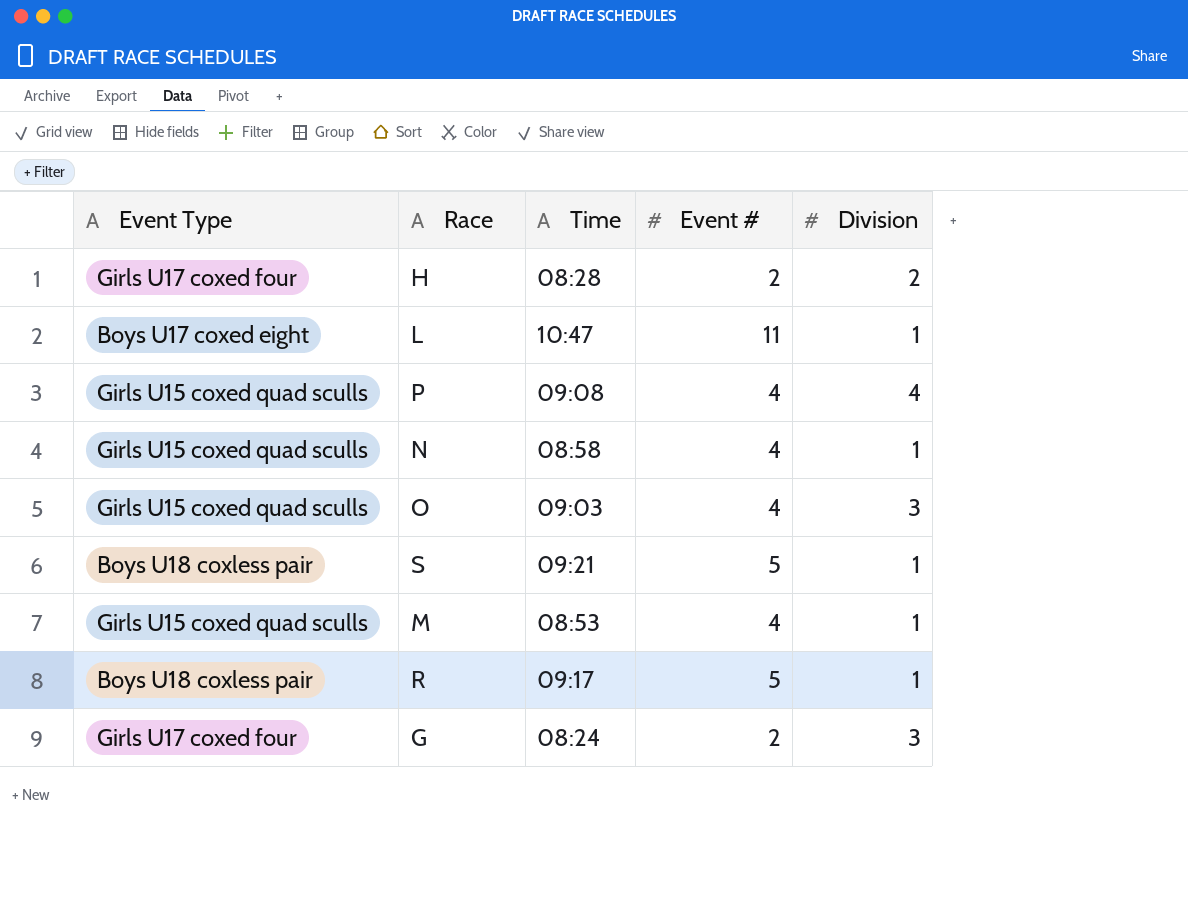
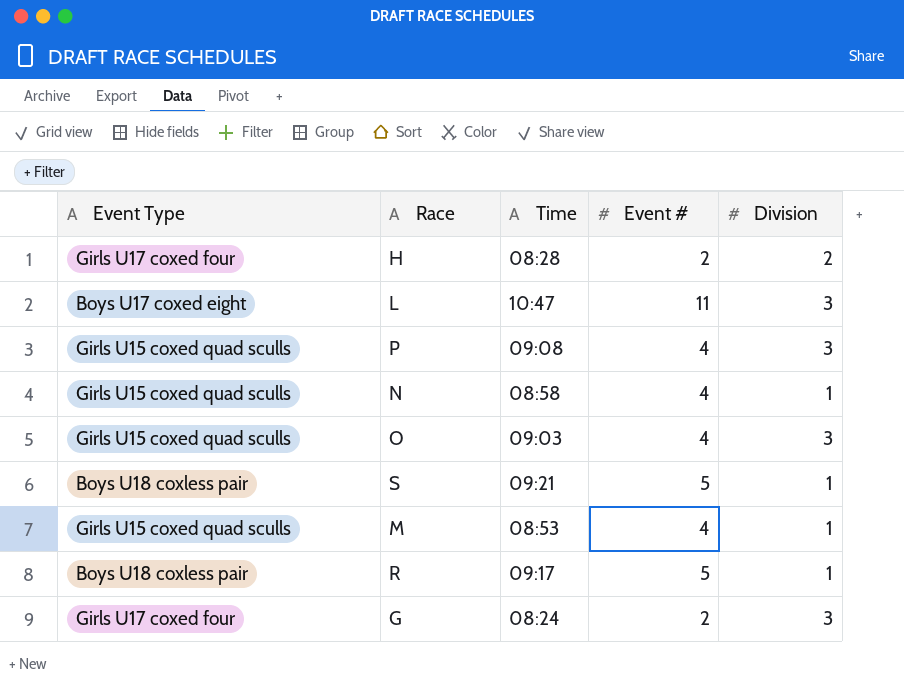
L | Division: 1 -> 3
P | Division: 4 -> 3

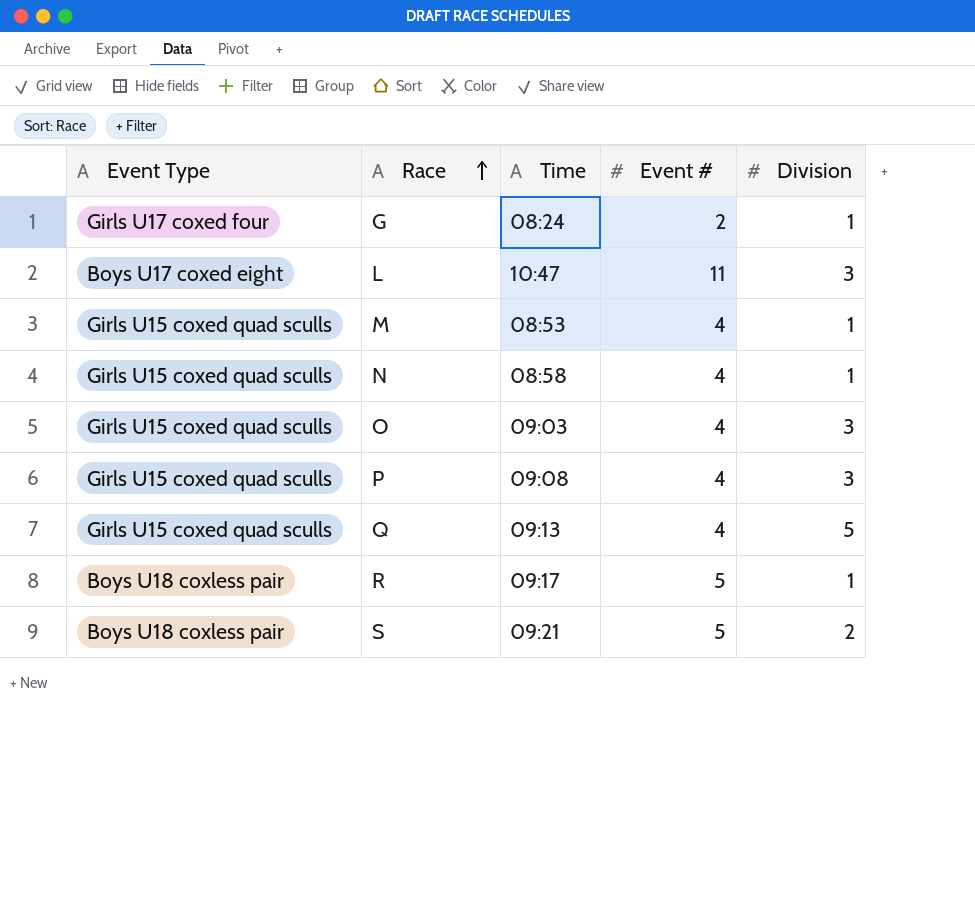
row order: none -> Race ascending
row H: Girls U17 coxed four | 08:28 | 2 | 2 -> none
G | Division: 3 -> 1
row Q: none -> Girls U15 coxed quad sculls | 09:13 | 4 | 5
S | Division: 1 -> 2

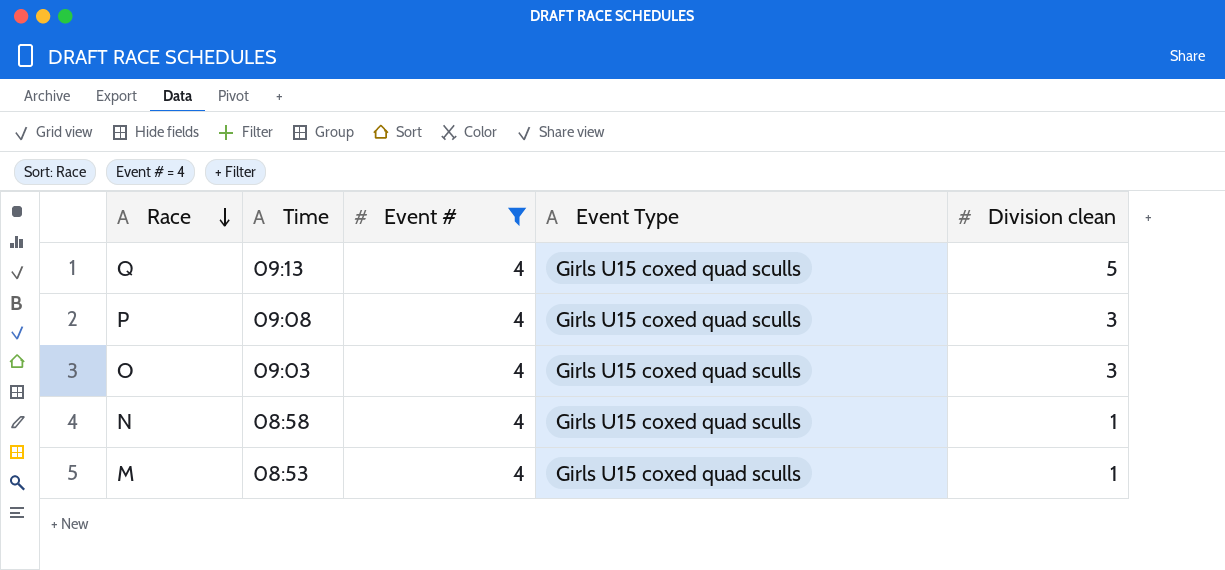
filter: none -> Event # = 4
row order: Race ascending -> Race descending
column Event Type | position: 1 -> 4
column name: Division -> Division clean

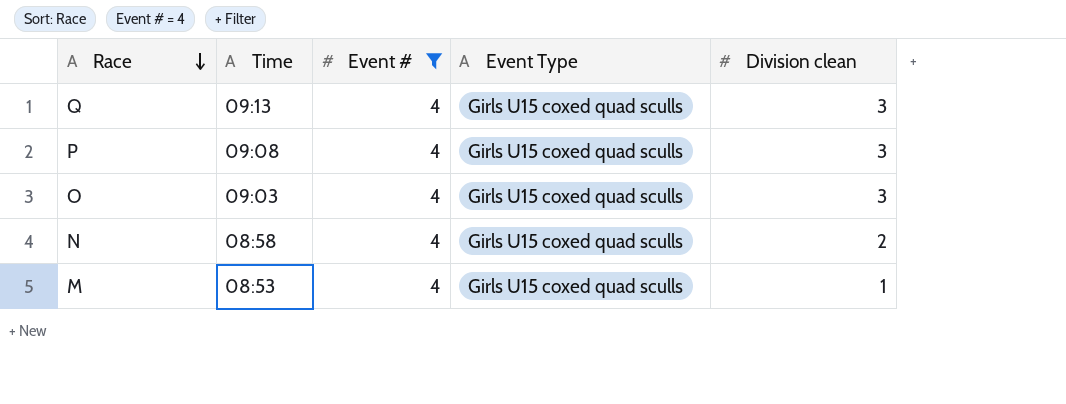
Q | Division clean: 5 -> 3
N | Division clean: 1 -> 2

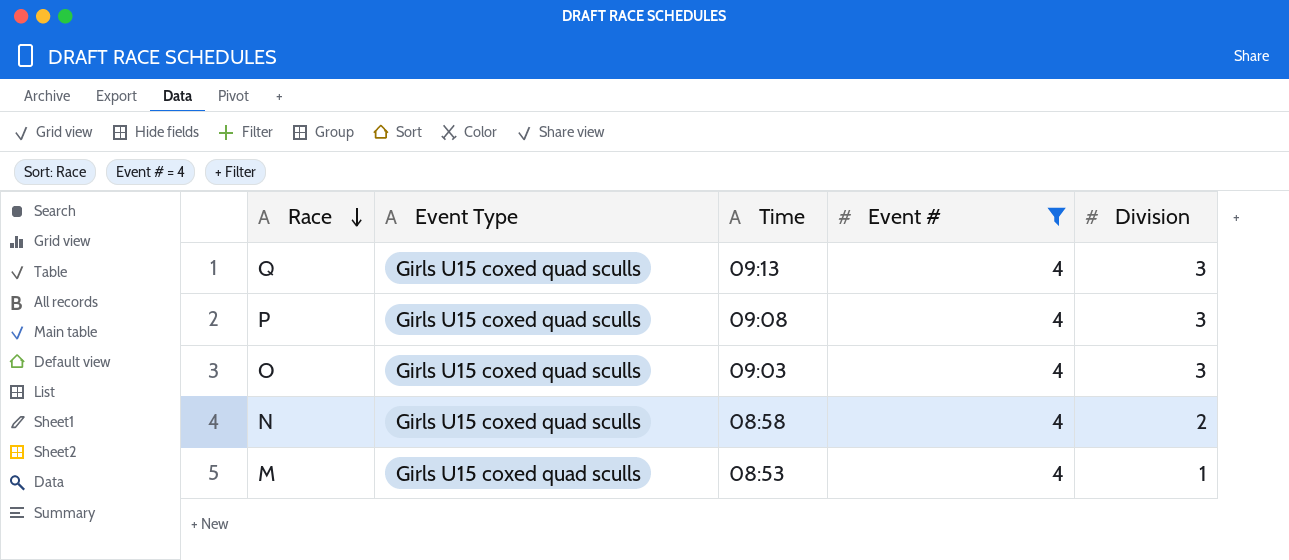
column Event Type | position: 4 -> 2
column name: Division clean -> Division

